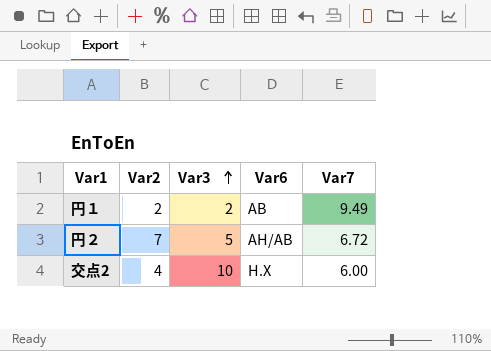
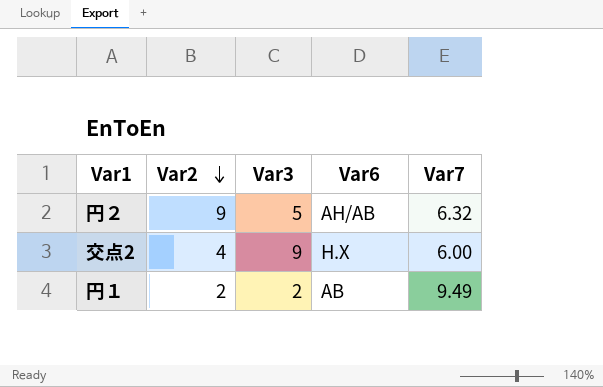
row order: Var3 ascending -> Var2 descending
円２ | Var2: 7 -> 9
円２ | Var7: 6.72 -> 6.32
交点2 | Var3: 10 -> 9

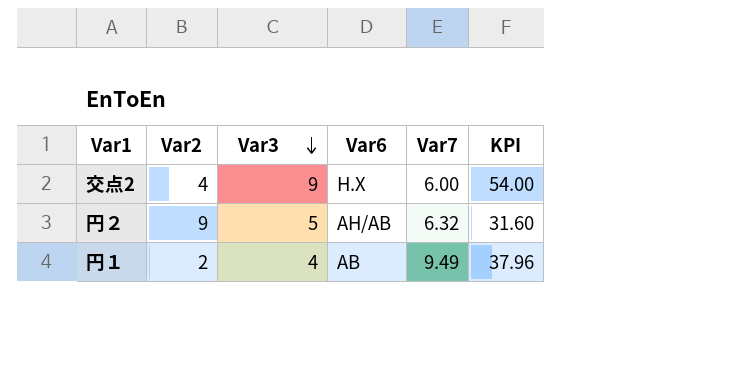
row order: Var2 descending -> Var3 descending
column KPI | formula: none -> [Var3] * [Var7]
円１ | Var3: 2 -> 4

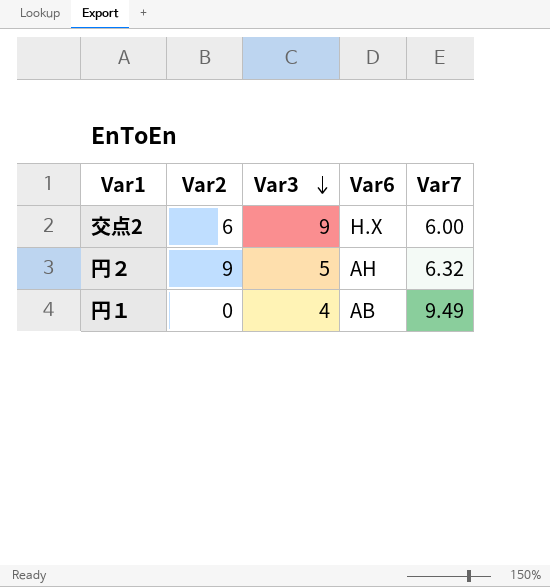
column KPI | formula: [Var3] * [Var7] -> none
交点2 | Var2: 4 -> 6
円２ | Var6: AH/AB -> AH
円１ | Var2: 2 -> 0

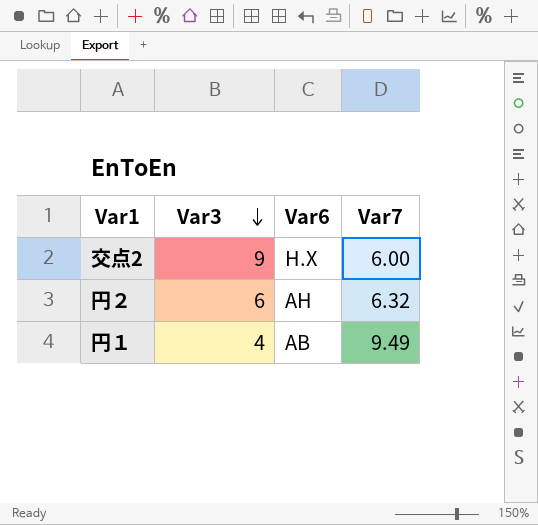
column Var2 | position: 2 -> none
円２ | Var3: 5 -> 6

